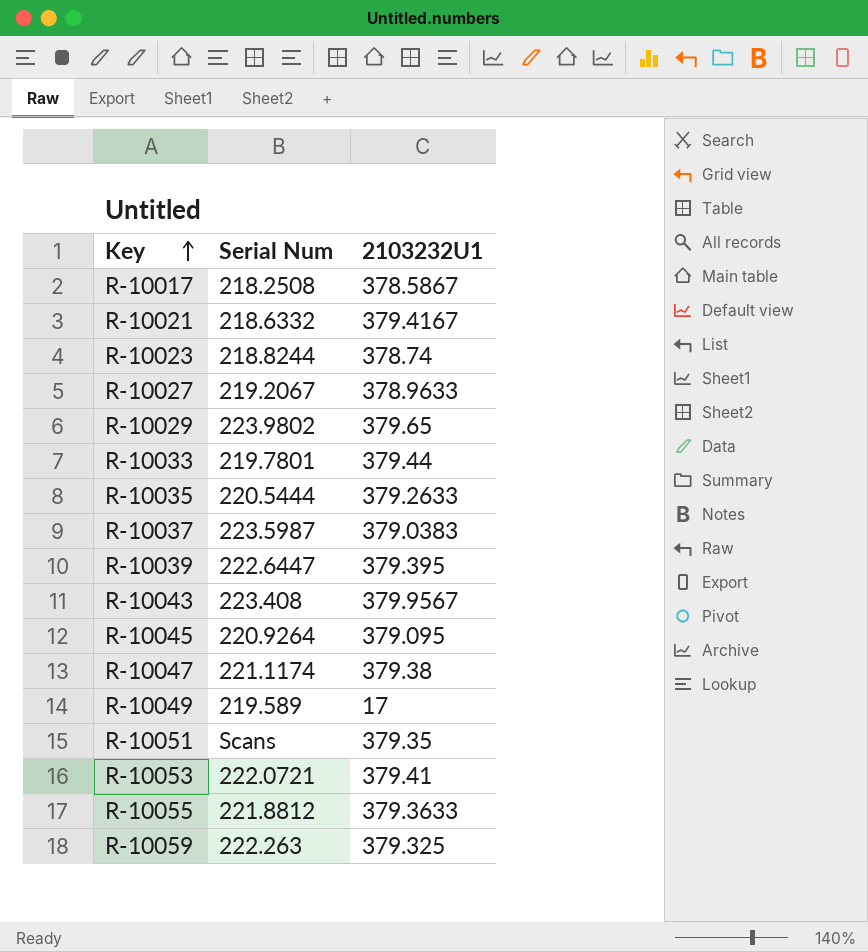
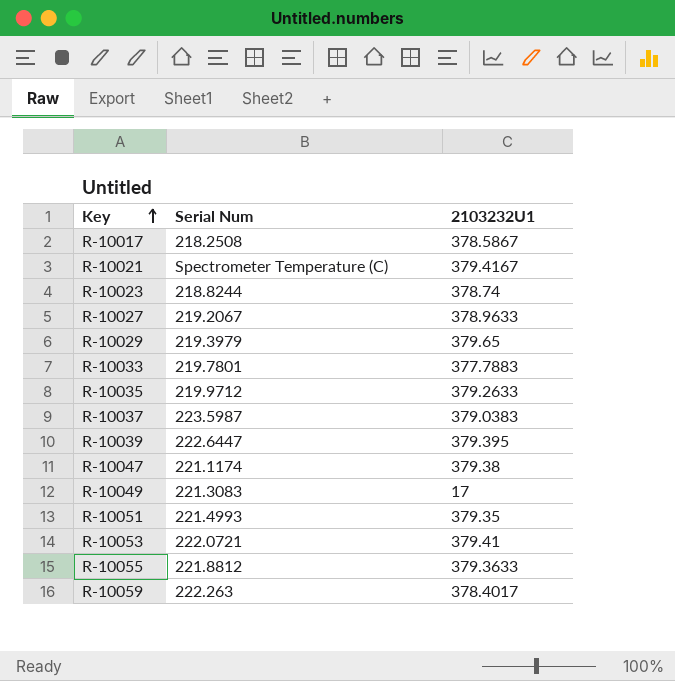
row R-10043: 223.408 | 379.9567 -> none
row R-10045: 220.9264 | 379.095 -> none
R-10021 | Serial Num: 218.6332 -> Spectrometer Temperature (C)
R-10029 | Serial Num: 223.9802 -> 219.3979
R-10033 | 2103232U1: 379.44 -> 377.7883
R-10035 | Serial Num: 220.5444 -> 219.9712
R-10049 | Serial Num: 219.589 -> 221.3083
R-10051 | Serial Num: Scans -> 221.4993
R-10059 | 2103232U1: 379.325 -> 378.4017

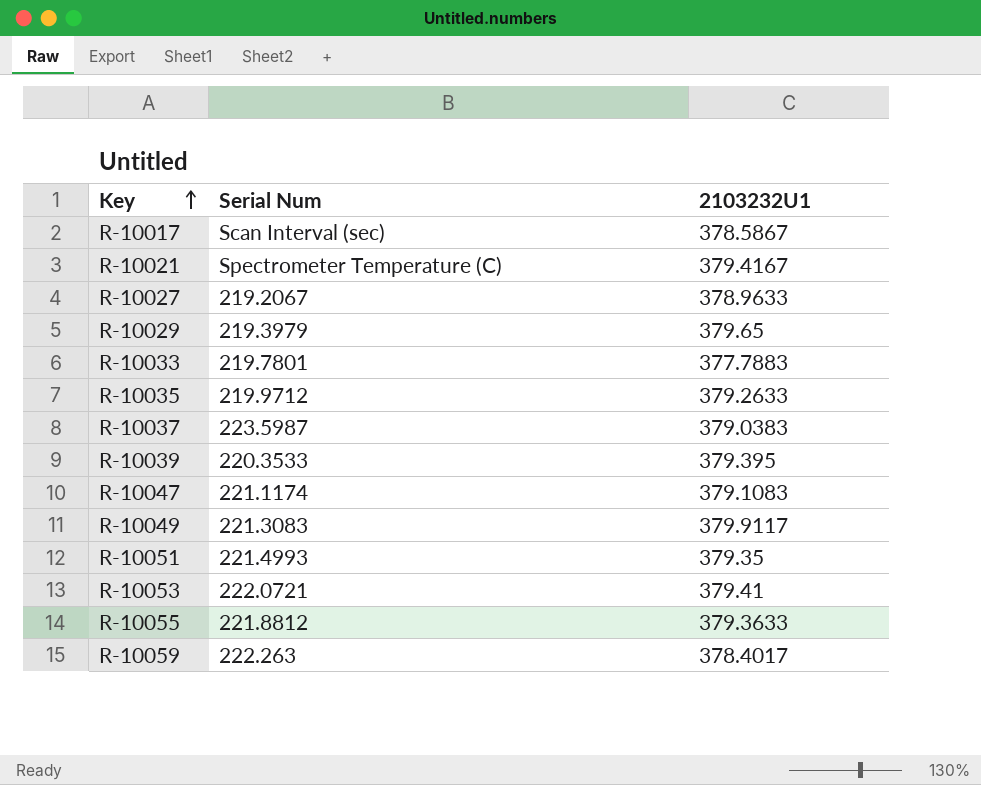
row R-10023: 218.8244 | 378.74 -> none
R-10017 | Serial Num: 218.2508 -> Scan Interval (sec)
R-10039 | Serial Num: 222.6447 -> 220.3533
R-10047 | 2103232U1: 379.38 -> 379.1083
R-10049 | 2103232U1: 17 -> 379.9117

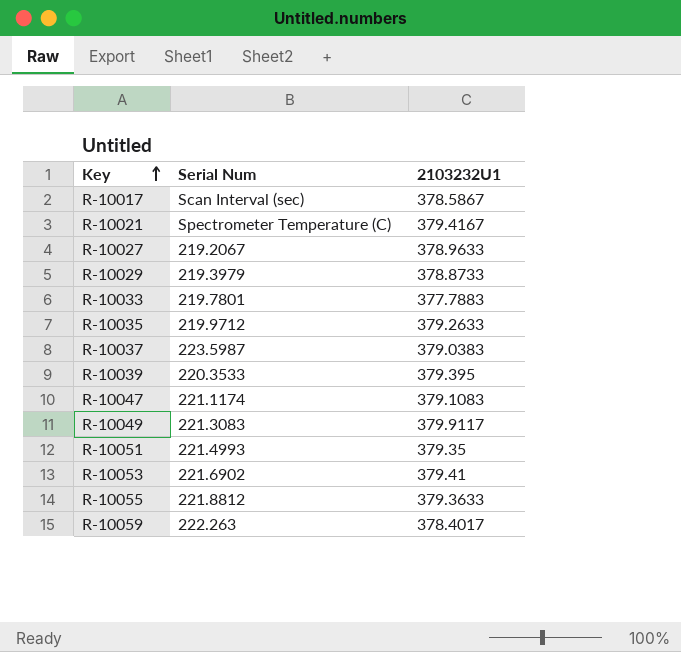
R-10029 | 2103232U1: 379.65 -> 378.8733
R-10053 | Serial Num: 222.0721 -> 221.6902

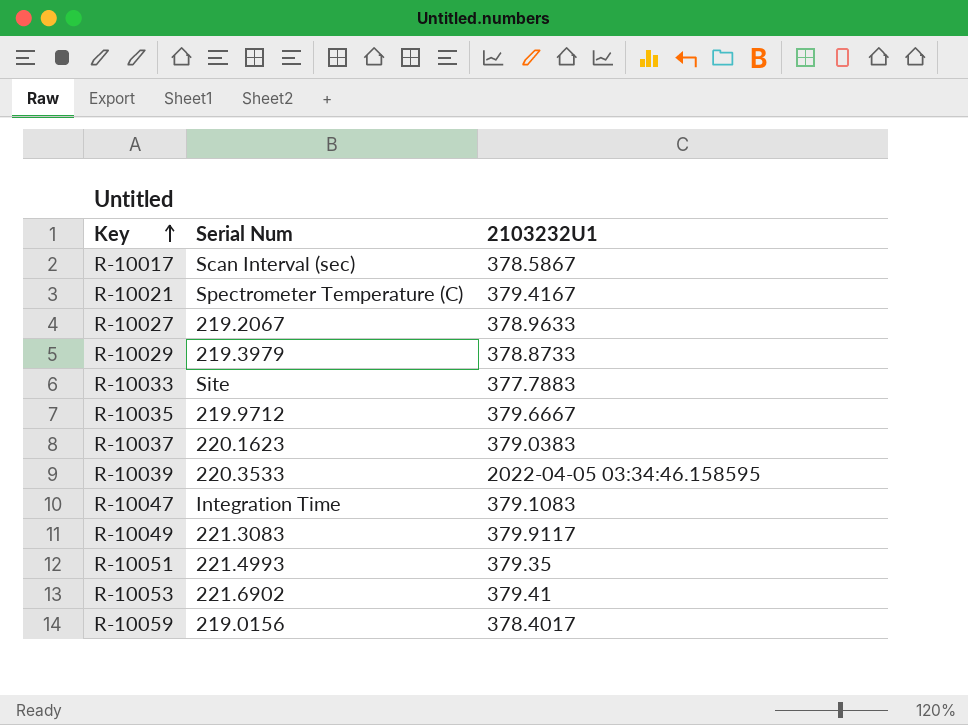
row R-10055: 221.8812 | 379.3633 -> none
R-10033 | Serial Num: 219.7801 -> Site
R-10035 | 2103232U1: 379.2633 -> 379.6667
R-10037 | Serial Num: 223.5987 -> 220.1623
R-10039 | 2103232U1: 379.395 -> 2022-04-05 03:34:46.158595
R-10047 | Serial Num: 221.1174 -> Integration Time
R-10059 | Serial Num: 222.263 -> 219.0156

